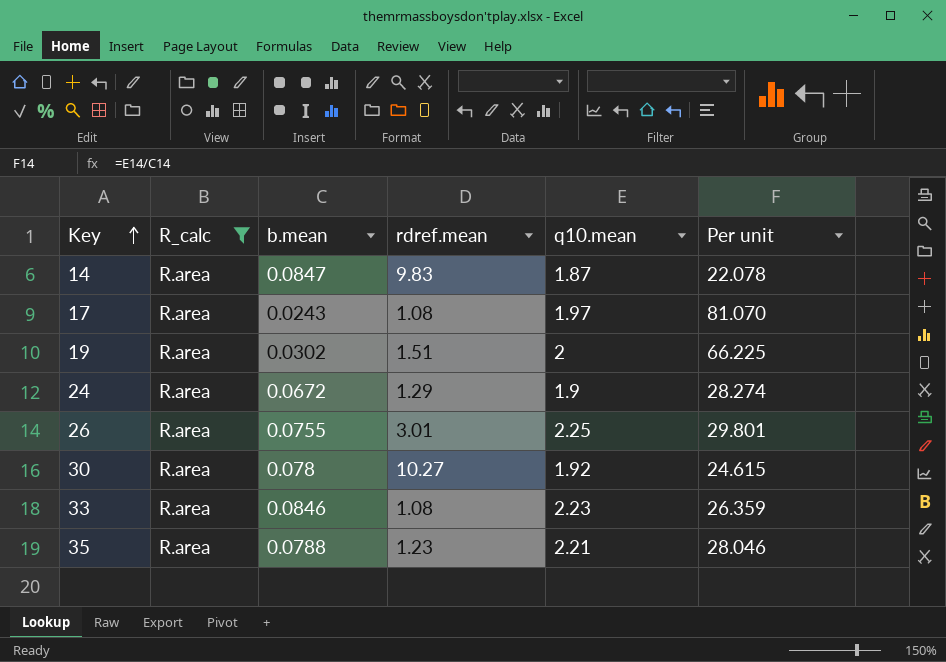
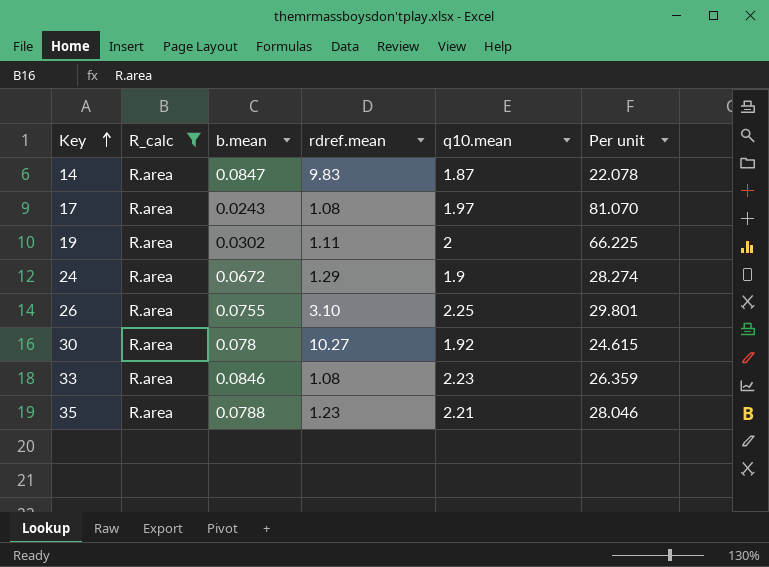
19 | rdref.mean: 1.51 -> 1.11
26 | rdref.mean: 3.01 -> 3.10

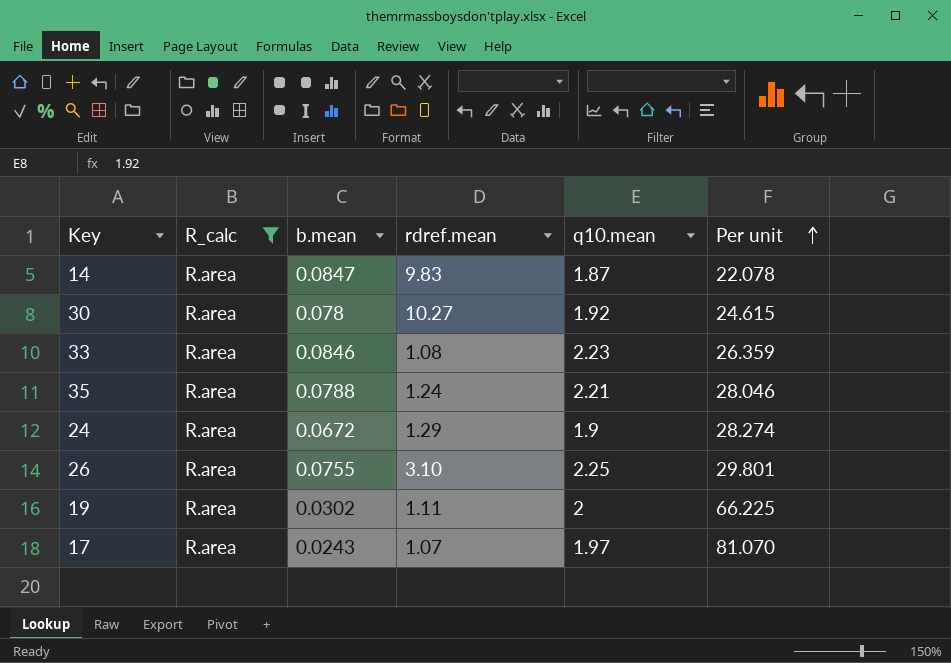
row order: Key ascending -> Per unit ascending
35 | rdref.mean: 1.23 -> 1.24
17 | rdref.mean: 1.08 -> 1.07

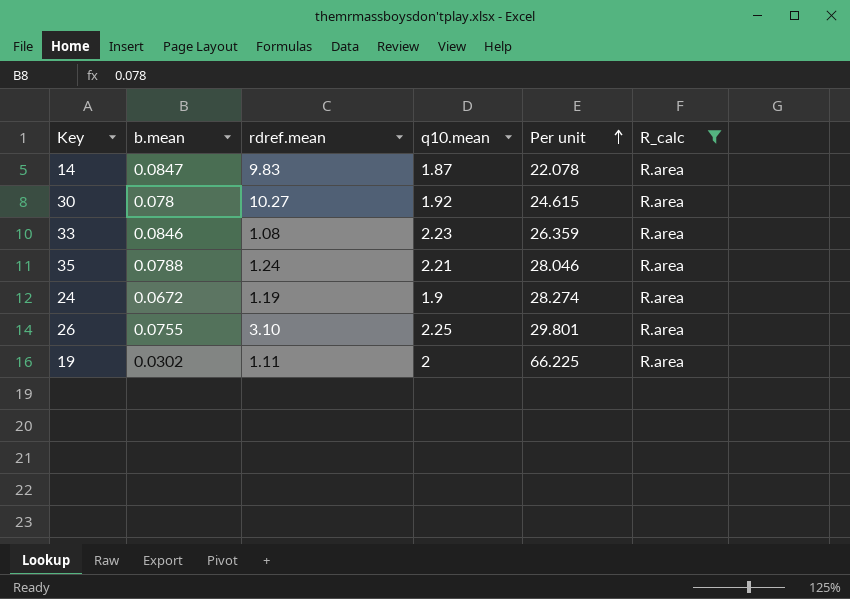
column R_calc | position: 2 -> 6
row 17: R.area | 0.0243 | 1.07 | 1.97 | 81.070 -> none
24 | rdref.mean: 1.29 -> 1.19

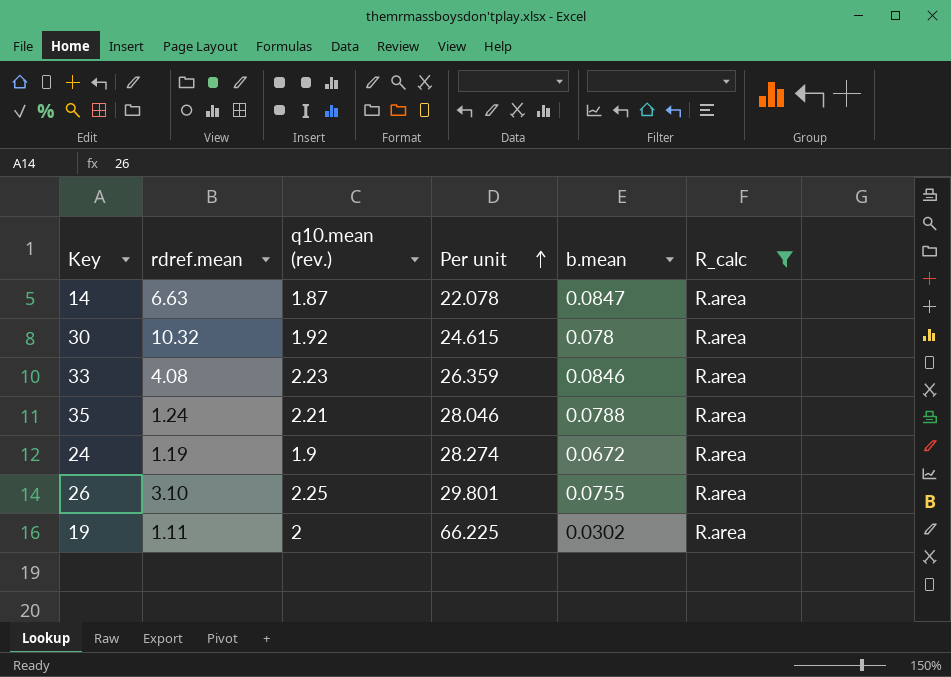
column name: q10.mean -> q10.mean (rev.)
column b.mean | position: 2 -> 5
14 | rdref.mean: 9.83 -> 6.63
30 | rdref.mean: 10.27 -> 10.32
33 | rdref.mean: 1.08 -> 4.08

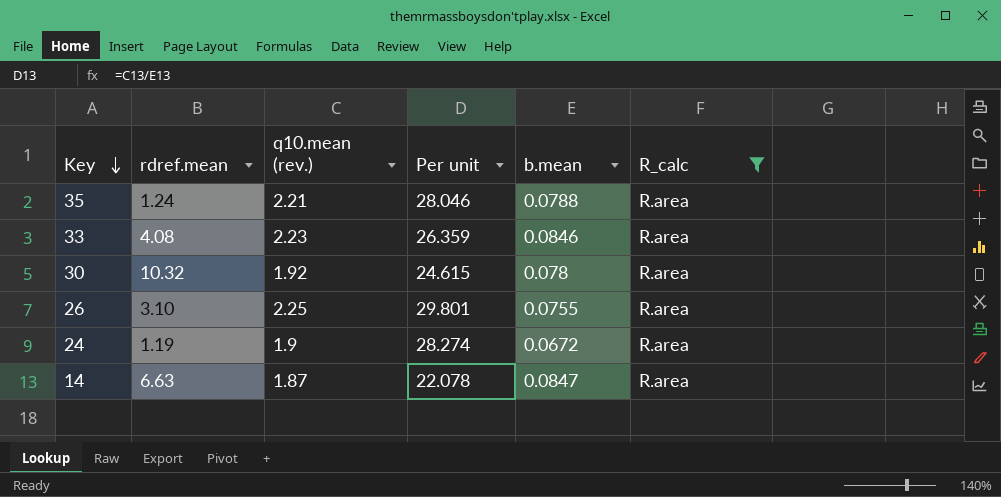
row order: Per unit ascending -> Key descending
row 19: 1.11 | 2 | 66.225 | 0.0302 | R.area -> none

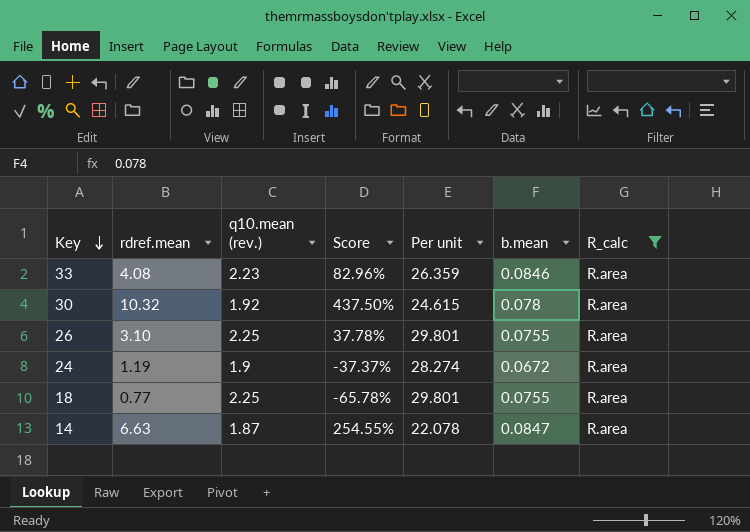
column Score | formula: none -> ([rdref.mean] - [q10.mean (rev.)]) / [q10.mean (rev.)]
row 35: 1.24 | 2.21 | 28.046 | 0.0788 | R.area -> none
row 18: none -> 0.77 | 2.25 | -65.78% | 29.801 | 0.0755 | R.area

